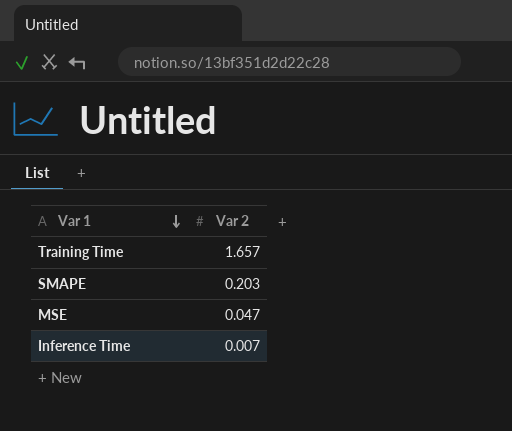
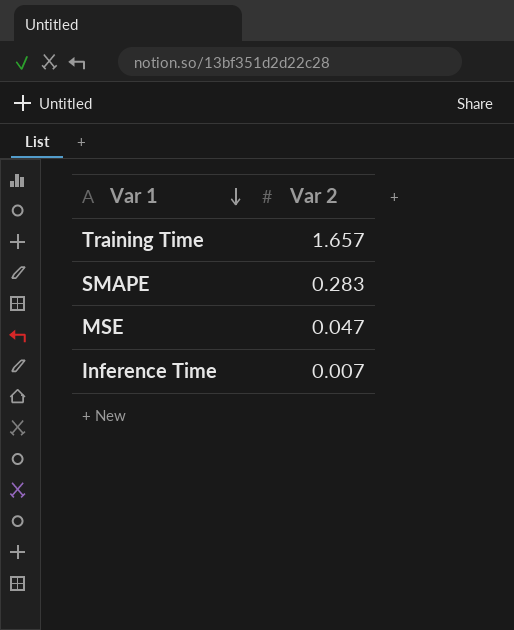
SMAPE | Var 2: 0.203 -> 0.283

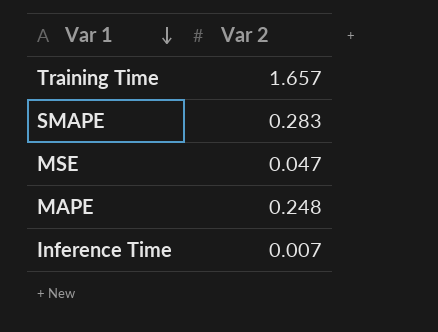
row MAPE: none -> 0.248

